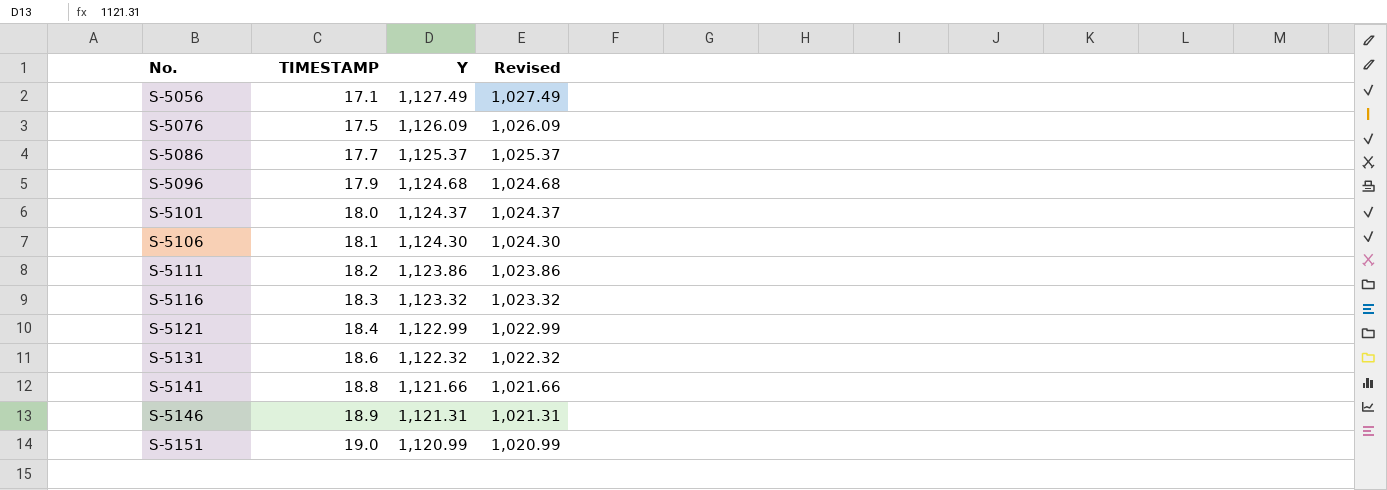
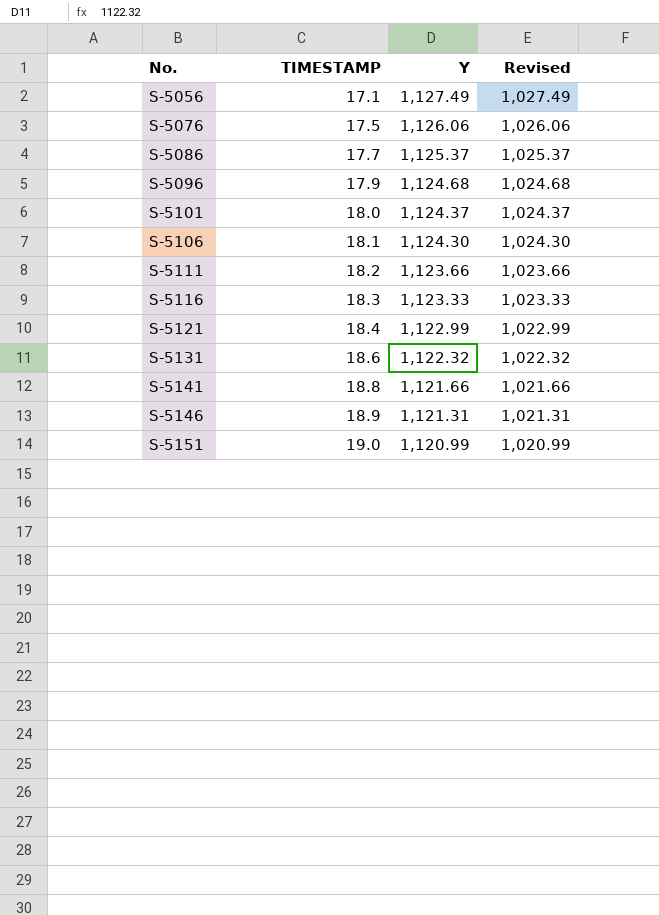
S-5076 | Y: 1,126.09 -> 1,126.06
S-5076 | Revised: 1,026.09 -> 1,026.06
S-5111 | Y: 1,123.86 -> 1,123.66
S-5111 | Revised: 1,023.86 -> 1,023.66
S-5116 | Y: 1,123.32 -> 1,123.33
S-5116 | Revised: 1,023.32 -> 1,023.33

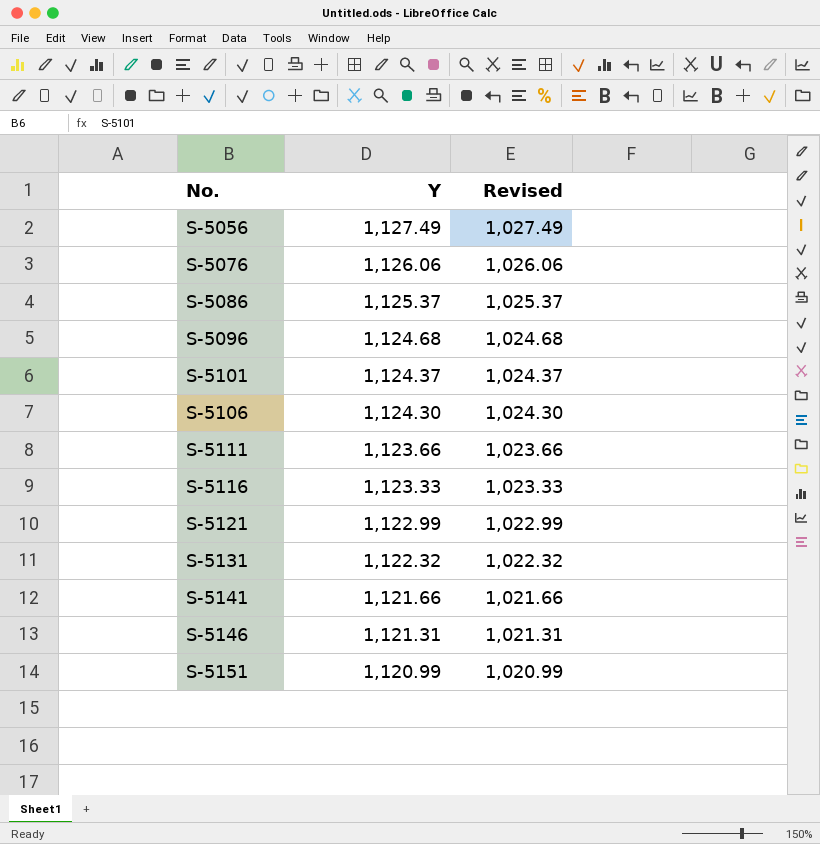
column TIMESTAMP | position: 2 -> none

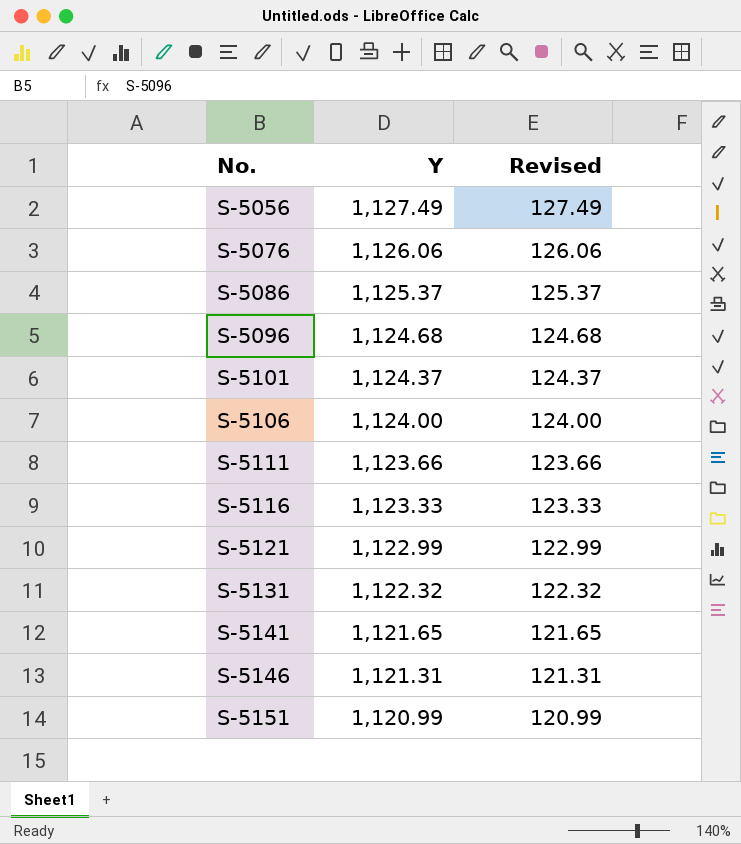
column Revised | formula: [Y] - 100 -> [Y] - 1000
S-5106 | Y: 1,124.30 -> 1,124.00
S-5141 | Y: 1,121.66 -> 1,121.65

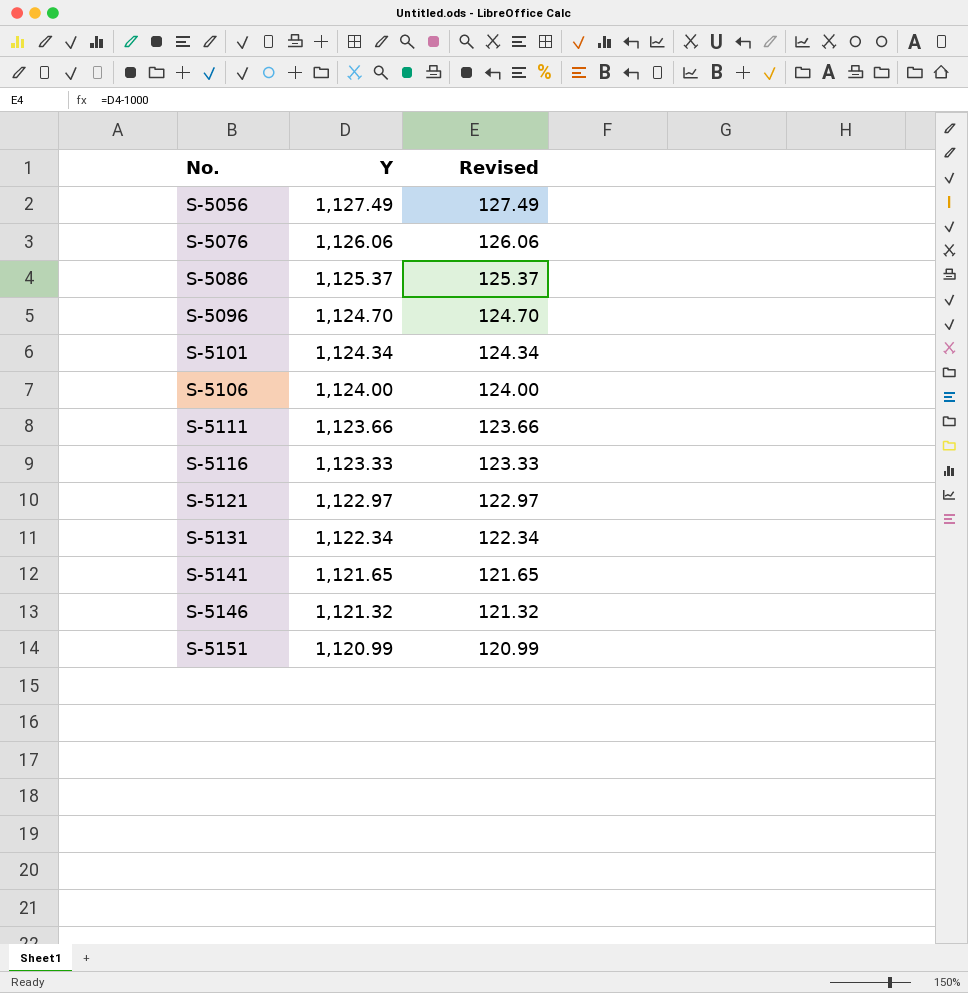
S-5096 | Y: 1,124.68 -> 1,124.70
S-5096 | Revised: 124.68 -> 124.70
S-5101 | Y: 1,124.37 -> 1,124.34
S-5101 | Revised: 124.37 -> 124.34
S-5121 | Y: 1,122.99 -> 1,122.97
S-5121 | Revised: 122.99 -> 122.97
S-5131 | Y: 1,122.32 -> 1,122.34
S-5131 | Revised: 122.32 -> 122.34
S-5146 | Y: 1,121.31 -> 1,121.32
S-5146 | Revised: 121.31 -> 121.32

